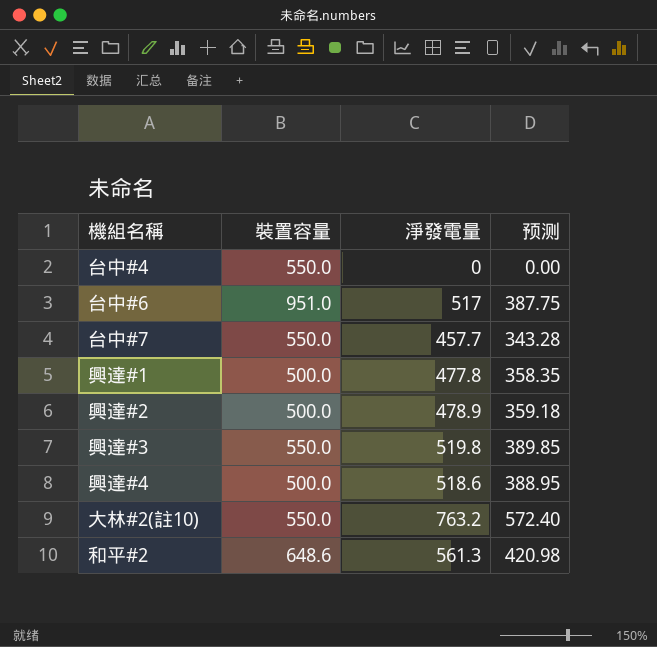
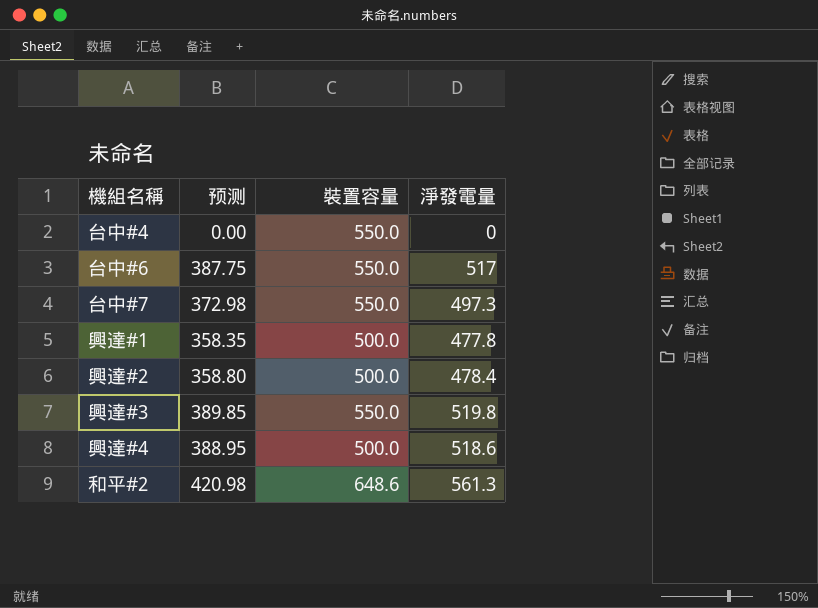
column 预测 | position: 4 -> 2
row 大林#2(註10): 550.0 | 763.2 | 572.40 -> none
台中#6 | 裝置容量: 951.0 -> 550.0
台中#7 | 预测: 343.28 -> 372.98
台中#7 | 淨發電量: 457.7 -> 497.3
興達#2 | 预测: 359.18 -> 358.80
興達#2 | 淨發電量: 478.9 -> 478.4

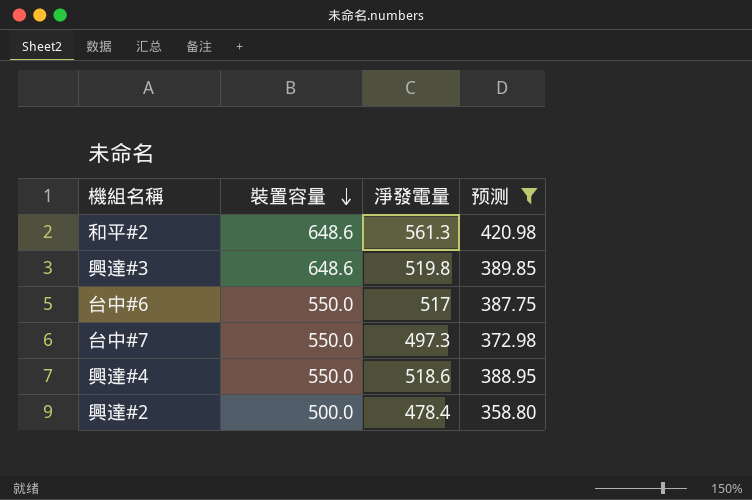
filter: none -> 预测 >= 358.80
row order: none -> 裝置容量 descending
column 预测 | position: 2 -> 4
興達#3 | 裝置容量: 550.0 -> 648.6
興達#4 | 裝置容量: 500.0 -> 550.0

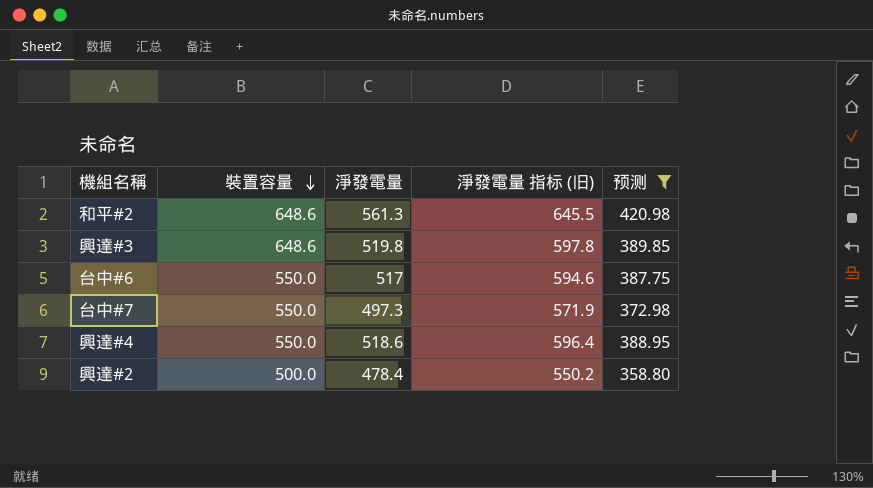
column 淨發電量 指标 (旧) | formula: none -> [淨發電量] * 1.15

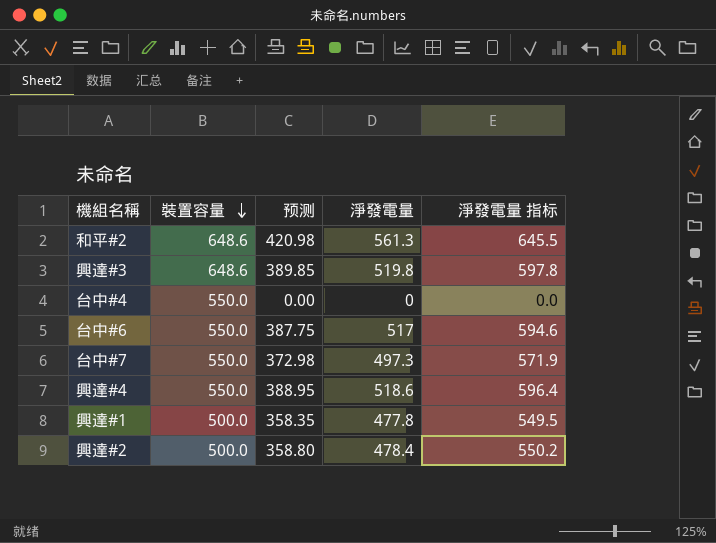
filter: 预测 >= 358.80 -> none
column 预测 | position: 5 -> 3
column name: 淨發電量 指标 (旧) -> 淨發電量 指标

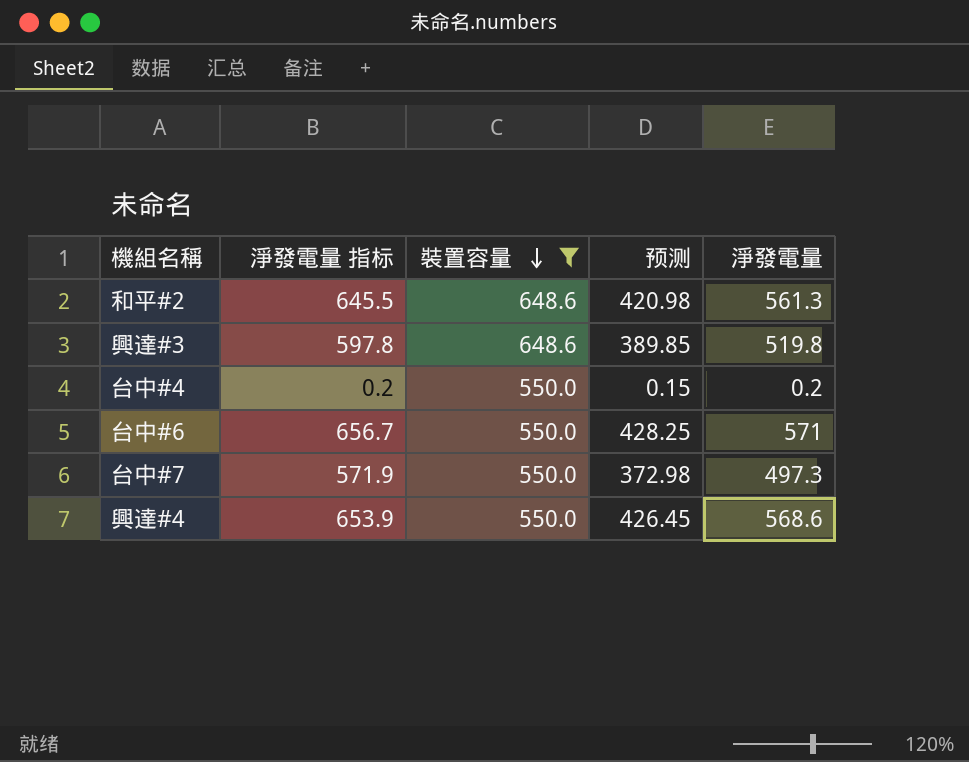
filter: none -> 裝置容量 != 500.0
column 淨發電量 指标 | position: 5 -> 2
台中#4 | 淨發電量 指标: 0.0 -> 0.2
台中#4 | 预测: 0.00 -> 0.15
台中#4 | 淨發電量: 0 -> 0.2
台中#6 | 淨發電量 指标: 594.6 -> 656.7
台中#6 | 预测: 387.75 -> 428.25
台中#6 | 淨發電量: 517 -> 571
興達#4 | 淨發電量 指标: 596.4 -> 653.9
興達#4 | 预测: 388.95 -> 426.45
興達#4 | 淨發電量: 518.6 -> 568.6

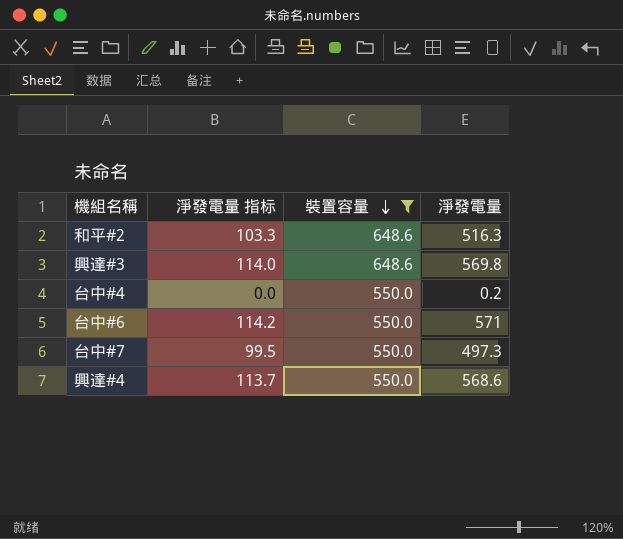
column 预测 | formula: [淨發電量] * 0.75 -> none
column 淨發電量 指标 | formula: [淨發電量] * 1.15 -> [淨發電量] * 0.2
和平#2 | 淨發電量: 561.3 -> 516.3
興達#3 | 淨發電量: 519.8 -> 569.8

